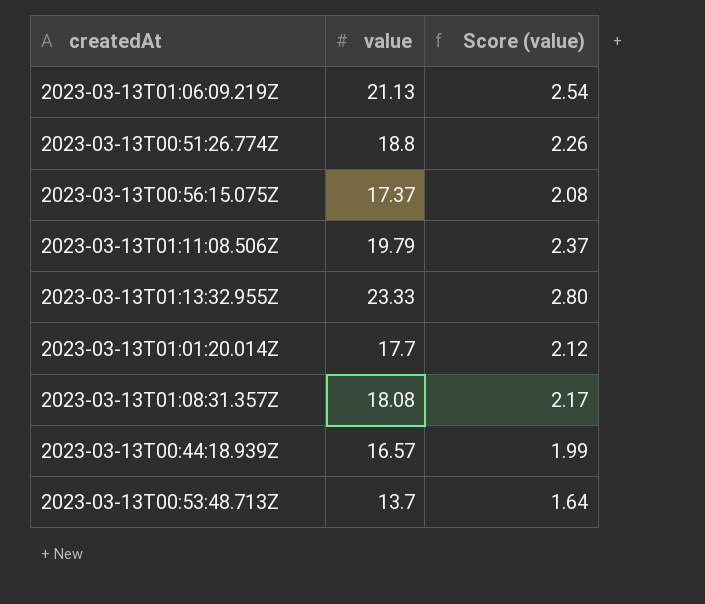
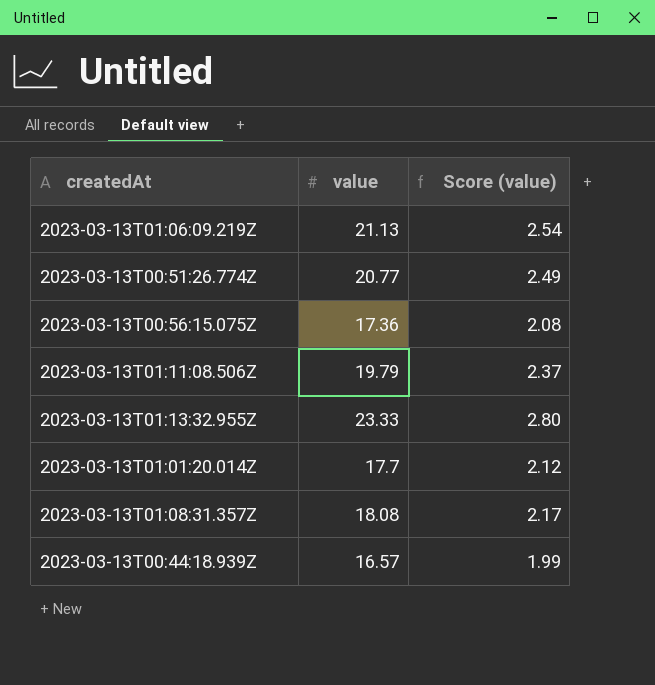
row 2023-03-13T00:53:48.713Z: 13.7 | 1.64 -> none
2023-03-13T00:51:26.774Z | value: 18.8 -> 20.77
2023-03-13T00:51:26.774Z | Score (value): 2.26 -> 2.49
2023-03-13T00:56:15.075Z | value: 17.37 -> 17.36

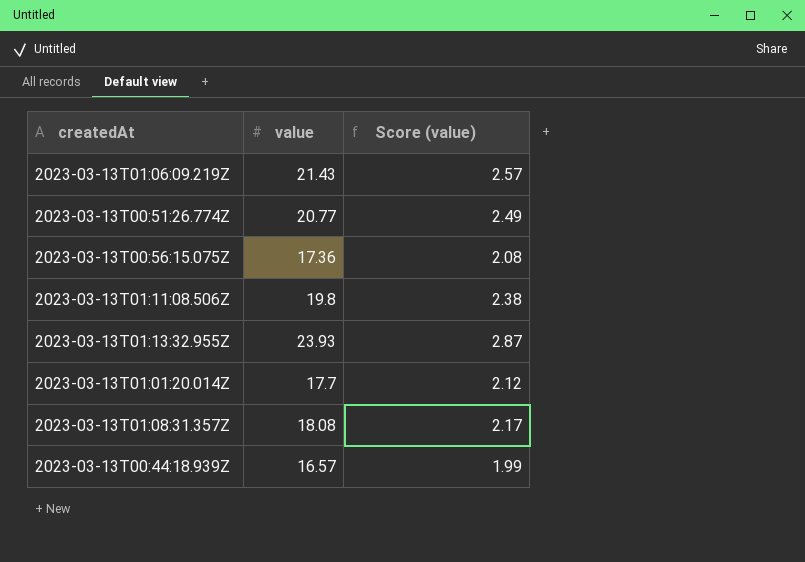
2023-03-13T01:06:09.219Z | value: 21.13 -> 21.43
2023-03-13T01:06:09.219Z | Score (value): 2.54 -> 2.57
2023-03-13T01:11:08.506Z | value: 19.79 -> 19.8
2023-03-13T01:11:08.506Z | Score (value): 2.37 -> 2.38
2023-03-13T01:13:32.955Z | value: 23.33 -> 23.93
2023-03-13T01:13:32.955Z | Score (value): 2.80 -> 2.87

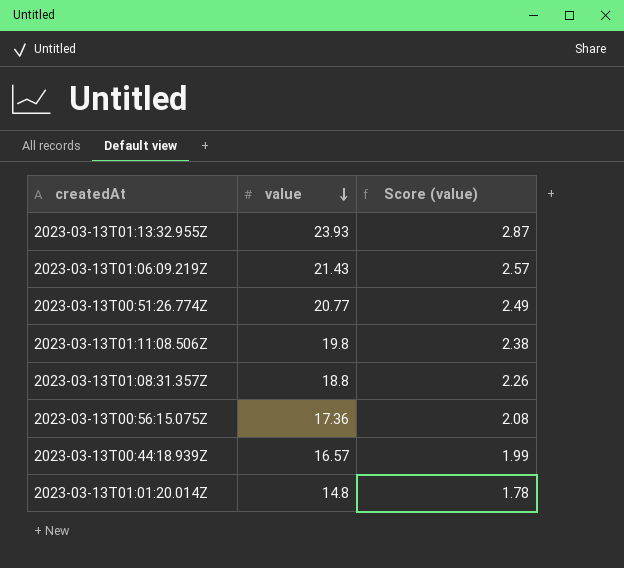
row order: none -> value descending
2023-03-13T01:08:31.357Z | value: 18.08 -> 18.8
2023-03-13T01:08:31.357Z | Score (value): 2.17 -> 2.26
2023-03-13T01:01:20.014Z | value: 17.7 -> 14.8
2023-03-13T01:01:20.014Z | Score (value): 2.12 -> 1.78

